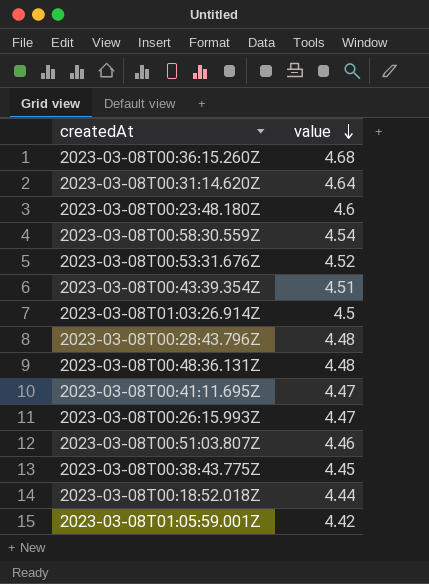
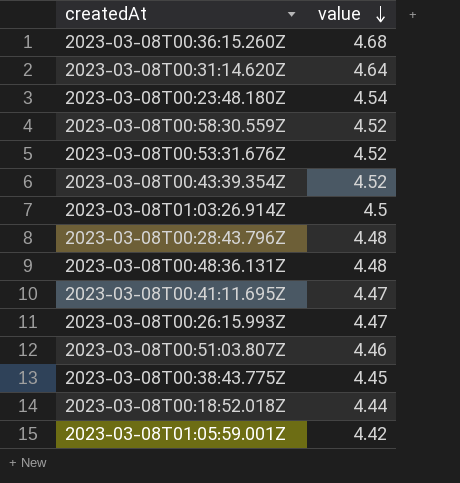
2023-03-08T00:23:48.180Z | value: 4.6 -> 4.54
2023-03-08T00:58:30.559Z | value: 4.54 -> 4.52
2023-03-08T00:43:39.354Z | value: 4.51 -> 4.52

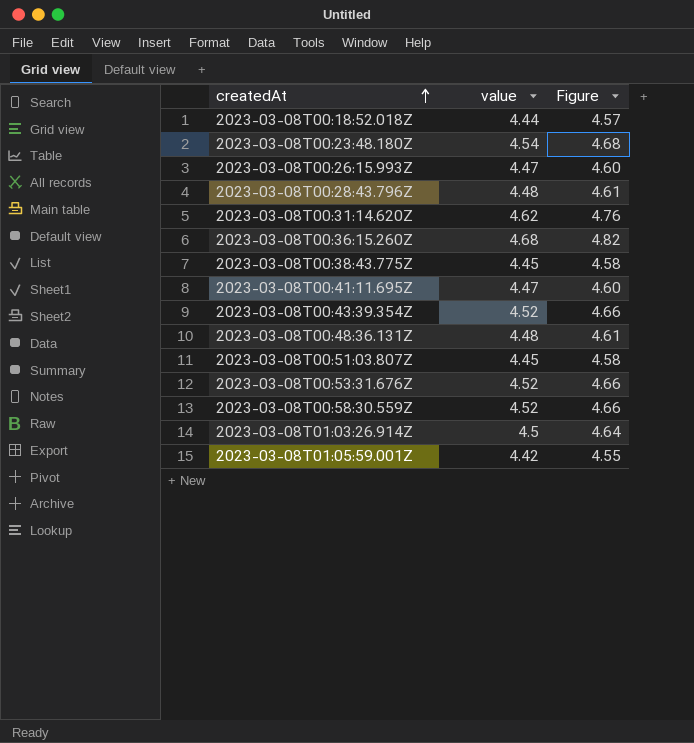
row order: value descending -> createdAt ascending
column Figure | formula: none -> [value] * 1.03
2023-03-08T00:31:14.620Z | value: 4.64 -> 4.62
2023-03-08T00:51:03.807Z | value: 4.46 -> 4.45

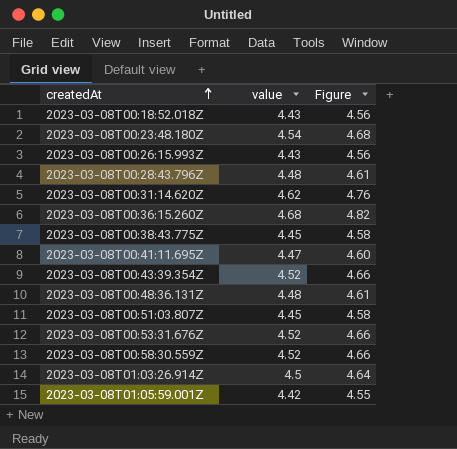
2023-03-08T00:18:52.018Z | value: 4.44 -> 4.43
2023-03-08T00:18:52.018Z | Figure: 4.57 -> 4.56
2023-03-08T00:26:15.993Z | value: 4.47 -> 4.43
2023-03-08T00:26:15.993Z | Figure: 4.60 -> 4.56

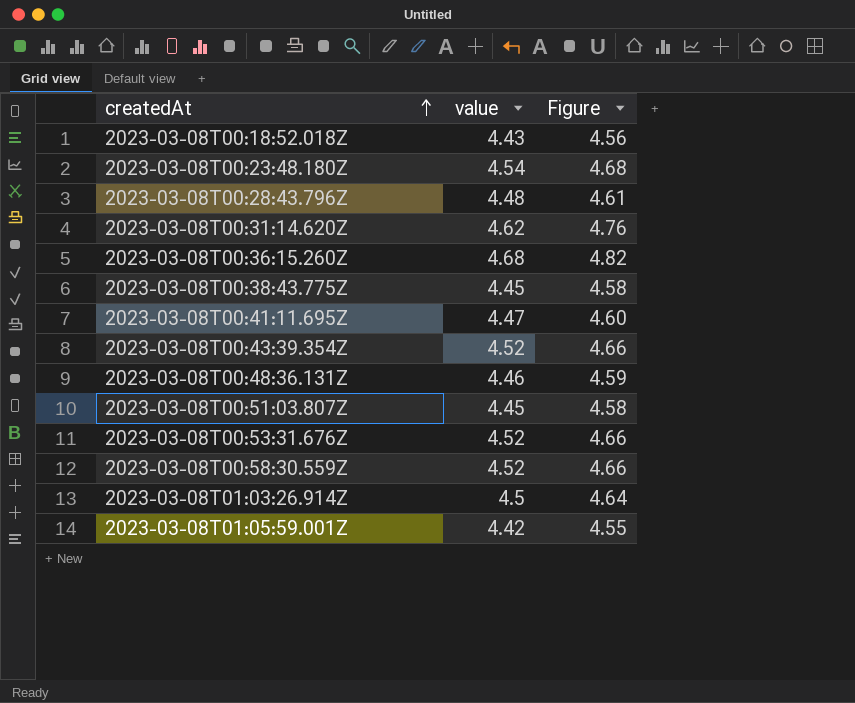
row 2023-03-08T00:26:15.993Z: 4.43 | 4.56 -> none
2023-03-08T00:48:36.131Z | value: 4.48 -> 4.46
2023-03-08T00:48:36.131Z | Figure: 4.61 -> 4.59

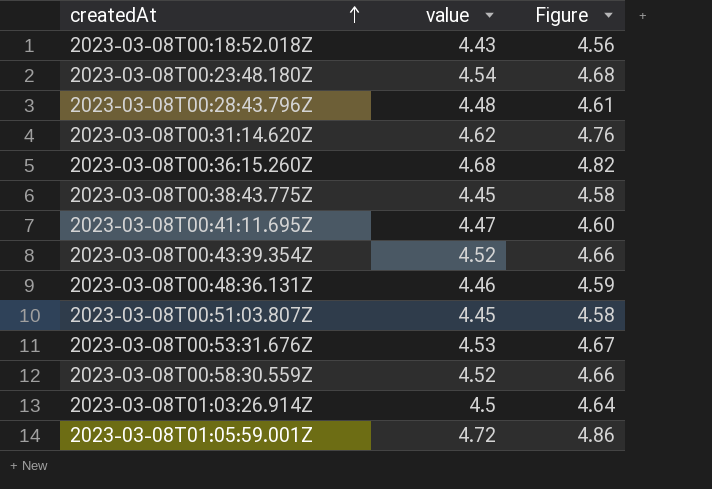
2023-03-08T00:53:31.676Z | value: 4.52 -> 4.53
2023-03-08T00:53:31.676Z | Figure: 4.66 -> 4.67
2023-03-08T01:05:59.001Z | value: 4.42 -> 4.72
2023-03-08T01:05:59.001Z | Figure: 4.55 -> 4.86

